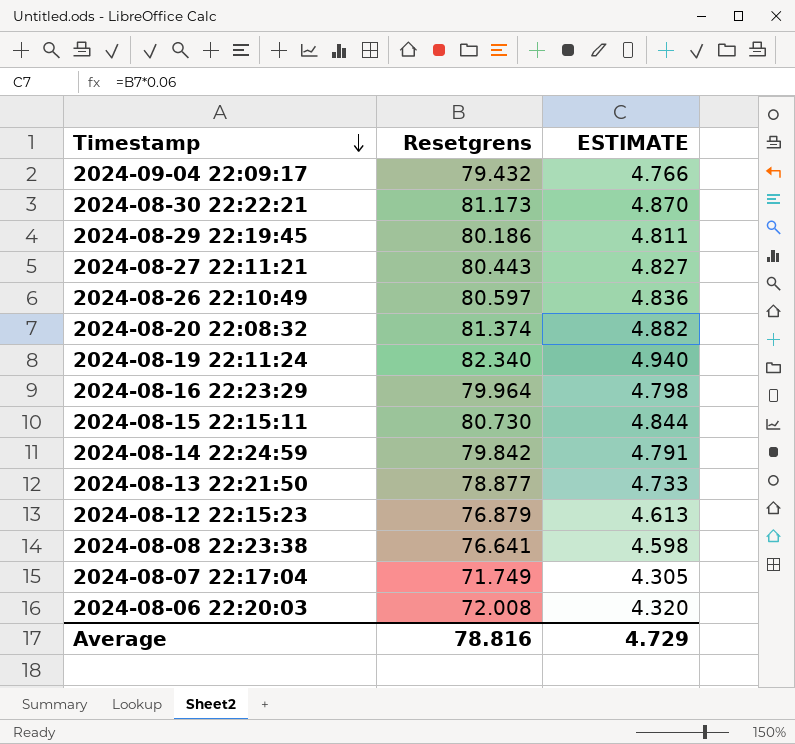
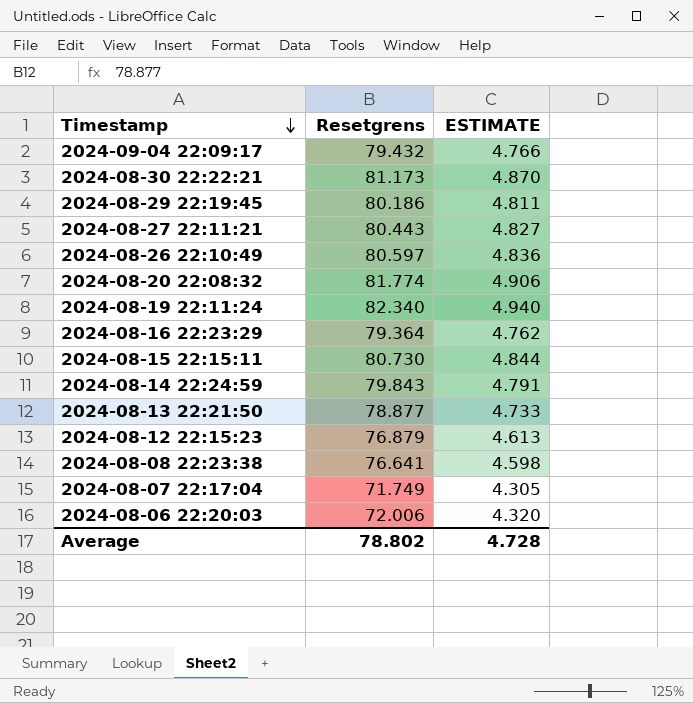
2024-08-20 22:08:32 | Resetgrens: 81.374 -> 81.774
2024-08-20 22:08:32 | ESTIMATE: 4.882 -> 4.906
2024-08-16 22:23:29 | Resetgrens: 79.964 -> 79.364
2024-08-16 22:23:29 | ESTIMATE: 4.798 -> 4.762
2024-08-14 22:24:59 | Resetgrens: 79.842 -> 79.843
2024-08-06 22:20:03 | Resetgrens: 72.008 -> 72.006
Average | Resetgrens: 78.816 -> 78.802
Average | ESTIMATE: 4.729 -> 4.728

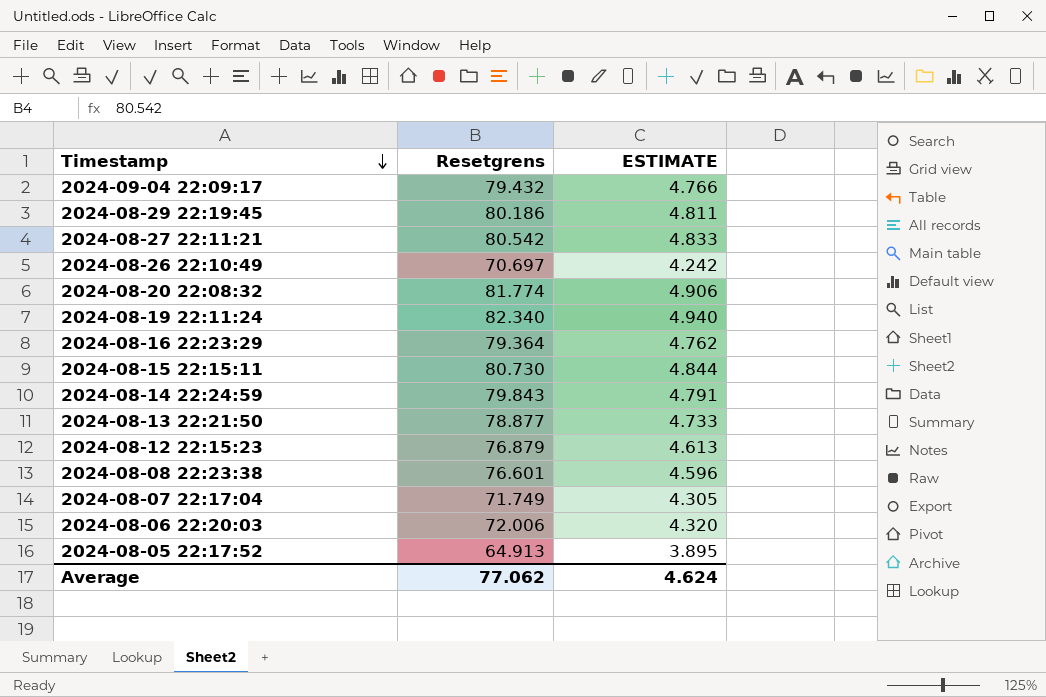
row 2024-08-30 22:22:21: 81.173 | 4.870 -> none
2024-08-27 22:11:21 | Resetgrens: 80.443 -> 80.542
2024-08-27 22:11:21 | ESTIMATE: 4.827 -> 4.833
2024-08-26 22:10:49 | Resetgrens: 80.597 -> 70.697
2024-08-26 22:10:49 | ESTIMATE: 4.836 -> 4.242
2024-08-08 22:23:38 | Resetgrens: 76.641 -> 76.601
2024-08-08 22:23:38 | ESTIMATE: 4.598 -> 4.596
row 2024-08-05 22:17:52: none -> 64.913 | 3.895
Average | Resetgrens: 78.802 -> 77.062
Average | ESTIMATE: 4.728 -> 4.624

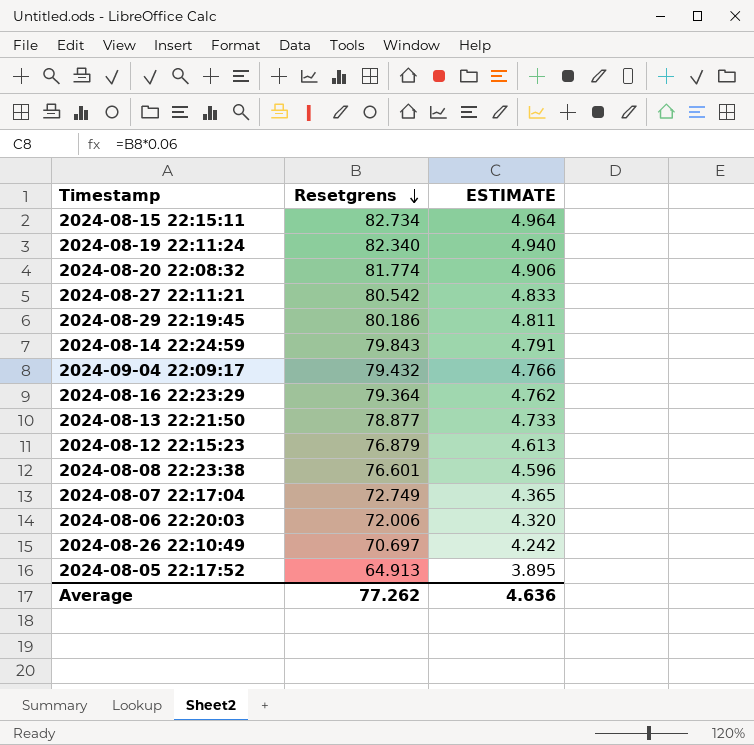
row order: Timestamp descending -> Resetgrens descending
2024-08-15 22:15:11 | Resetgrens: 80.730 -> 82.734
2024-08-15 22:15:11 | ESTIMATE: 4.844 -> 4.964
2024-08-07 22:17:04 | Resetgrens: 71.749 -> 72.749
2024-08-07 22:17:04 | ESTIMATE: 4.305 -> 4.365
Average | Resetgrens: 77.062 -> 77.262
Average | ESTIMATE: 4.624 -> 4.636

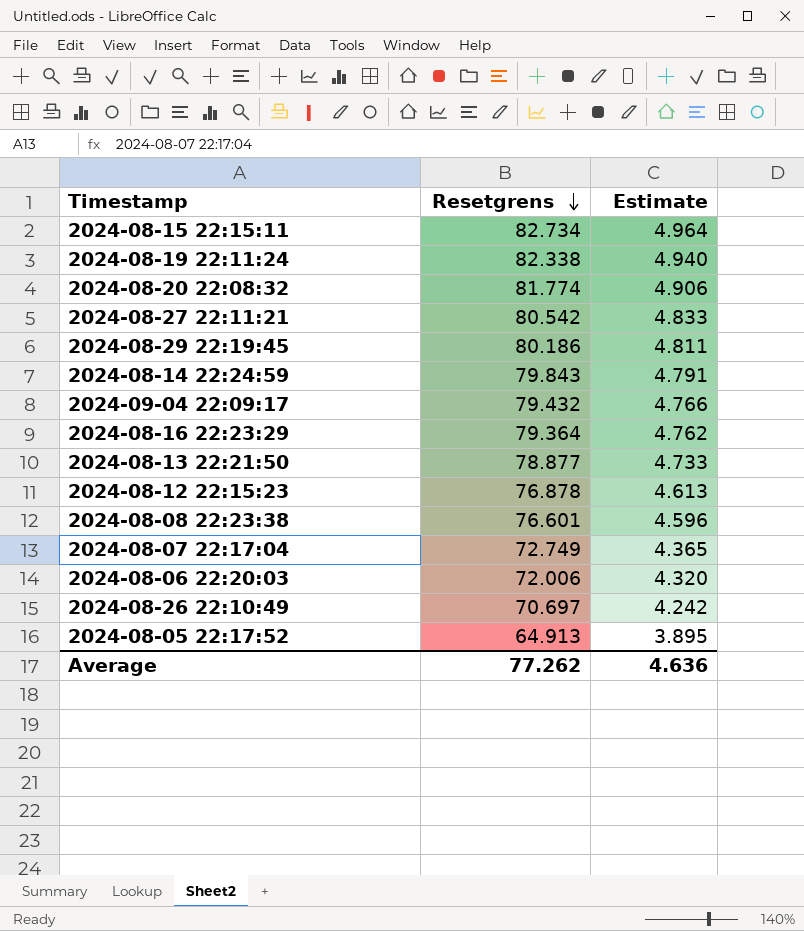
column name: ESTIMATE -> Estimate
2024-08-19 22:11:24 | Resetgrens: 82.340 -> 82.338
2024-08-12 22:15:23 | Resetgrens: 76.879 -> 76.878

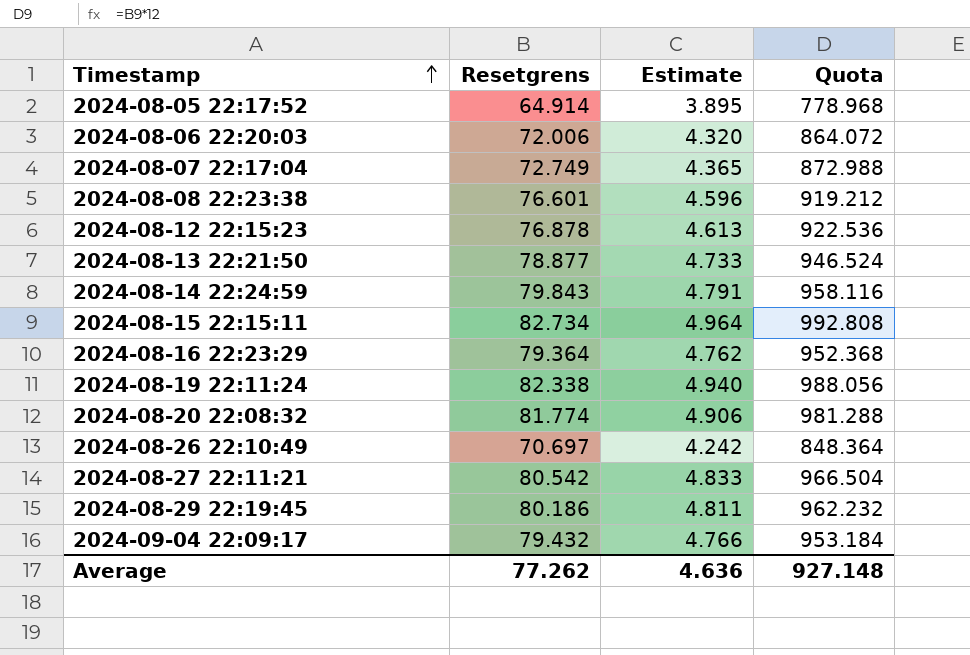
row order: Resetgrens descending -> Timestamp ascending
column Quota | formula: none -> [Resetgrens] * 12
2024-08-05 22:17:52 | Resetgrens: 64.913 -> 64.914

